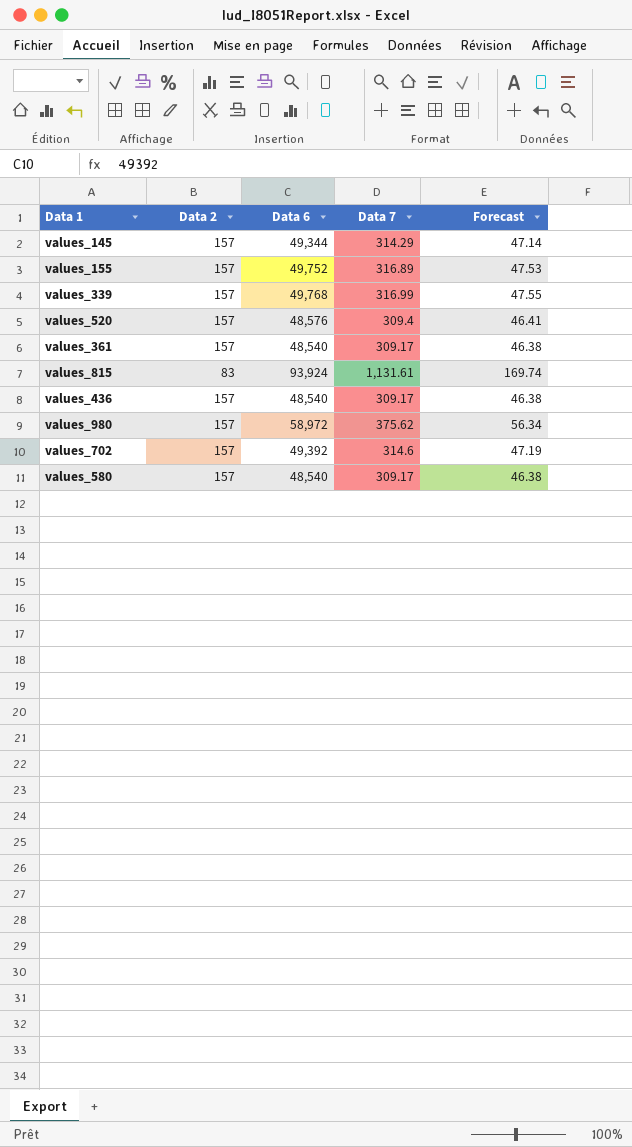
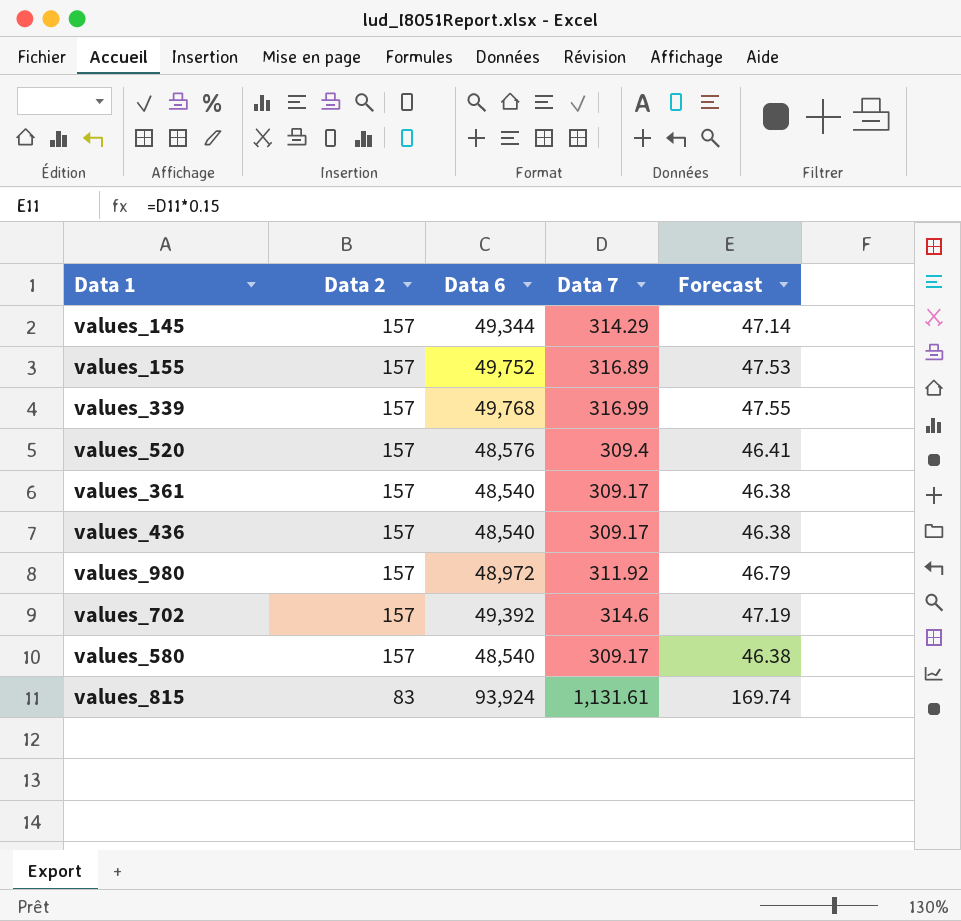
row order: none -> Data 2 descending
values_980 | Data 6: 58,972 -> 48,972
values_980 | Data 7: 375.62 -> 311.92
values_980 | Forecast: 56.34 -> 46.79

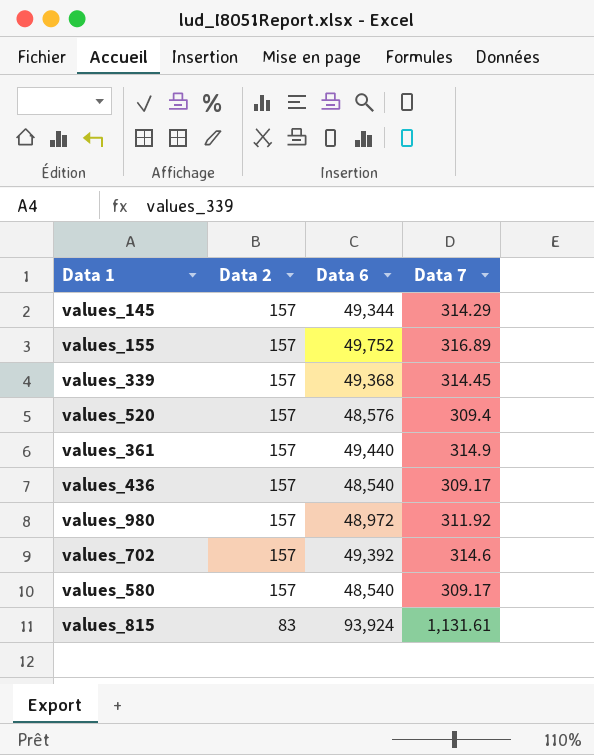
column Forecast | formula: [Data 7] * 0.15 -> none
values_339 | Data 6: 49,768 -> 49,368
values_339 | Data 7: 316.99 -> 314.45
values_361 | Data 6: 48,540 -> 49,440
values_361 | Data 7: 309.17 -> 314.9

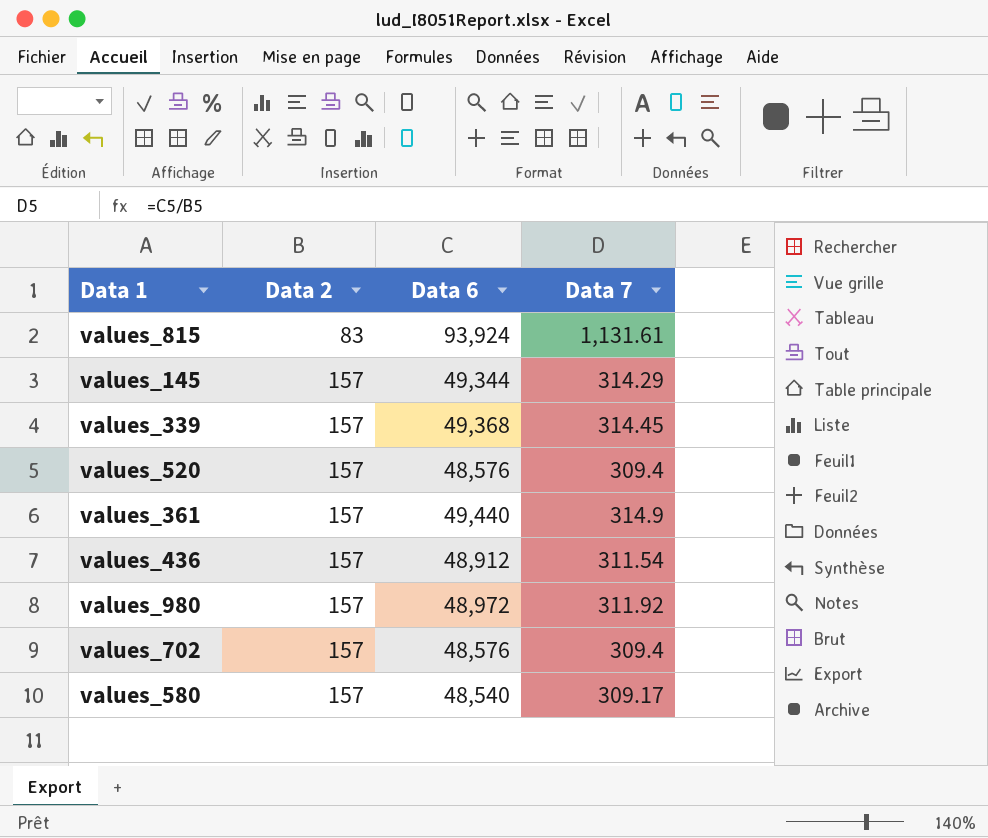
row order: Data 2 descending -> Data 2 ascending
row values_155: 157 | 49,752 | 316.89 -> none
values_436 | Data 6: 48,540 -> 48,912
values_436 | Data 7: 309.17 -> 311.54
values_702 | Data 6: 49,392 -> 48,576
values_702 | Data 7: 314.6 -> 309.4

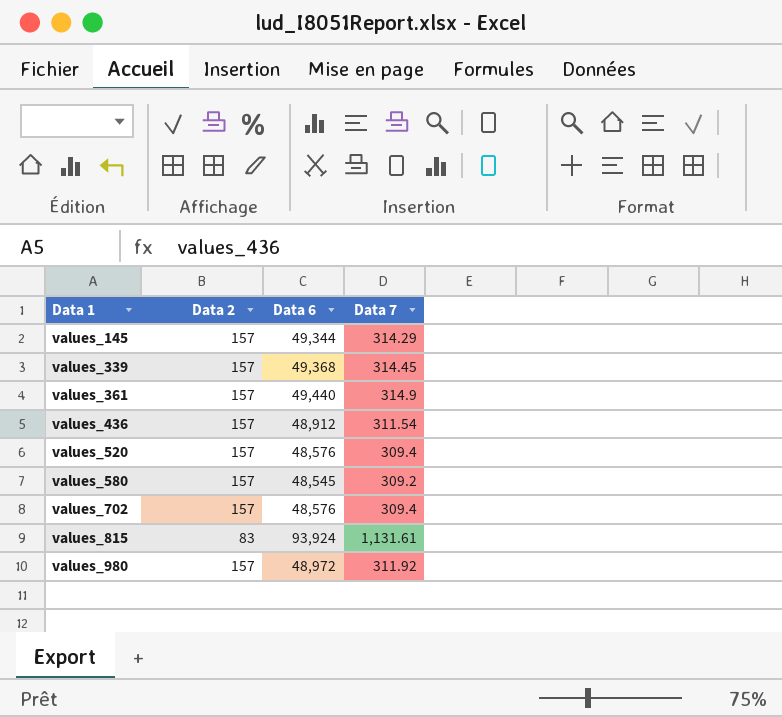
row order: Data 2 ascending -> Data 1 ascending
values_580 | Data 6: 48,540 -> 48,545
values_580 | Data 7: 309.17 -> 309.2

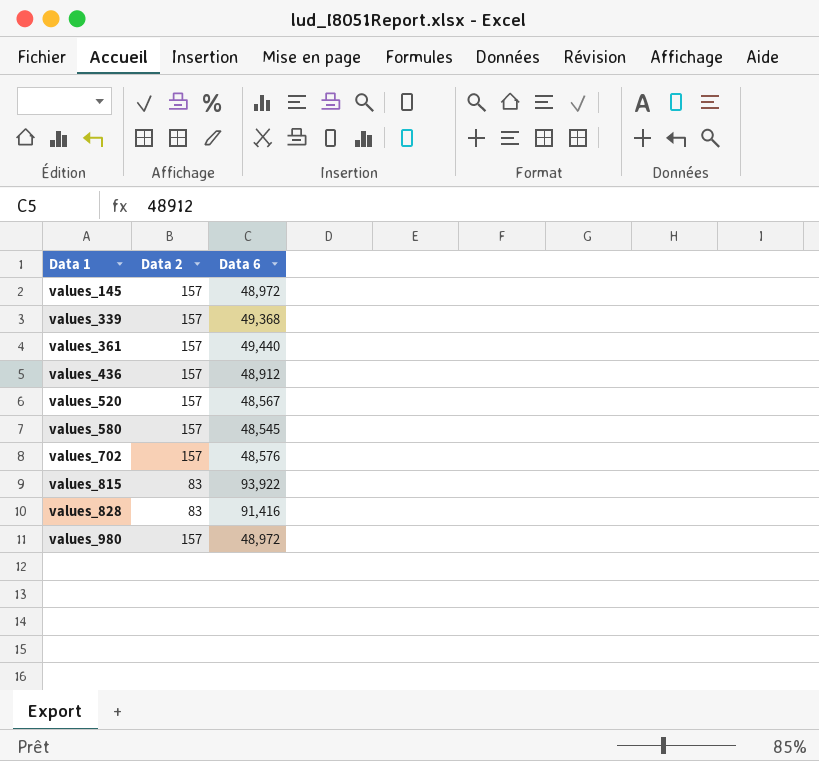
column Data 7 | formula: [Data 6] / [Data 2] -> none
values_145 | Data 6: 49,344 -> 48,972
values_520 | Data 6: 48,576 -> 48,567
values_815 | Data 6: 93,924 -> 93,922
row values_828: none -> 83 | 91,416

